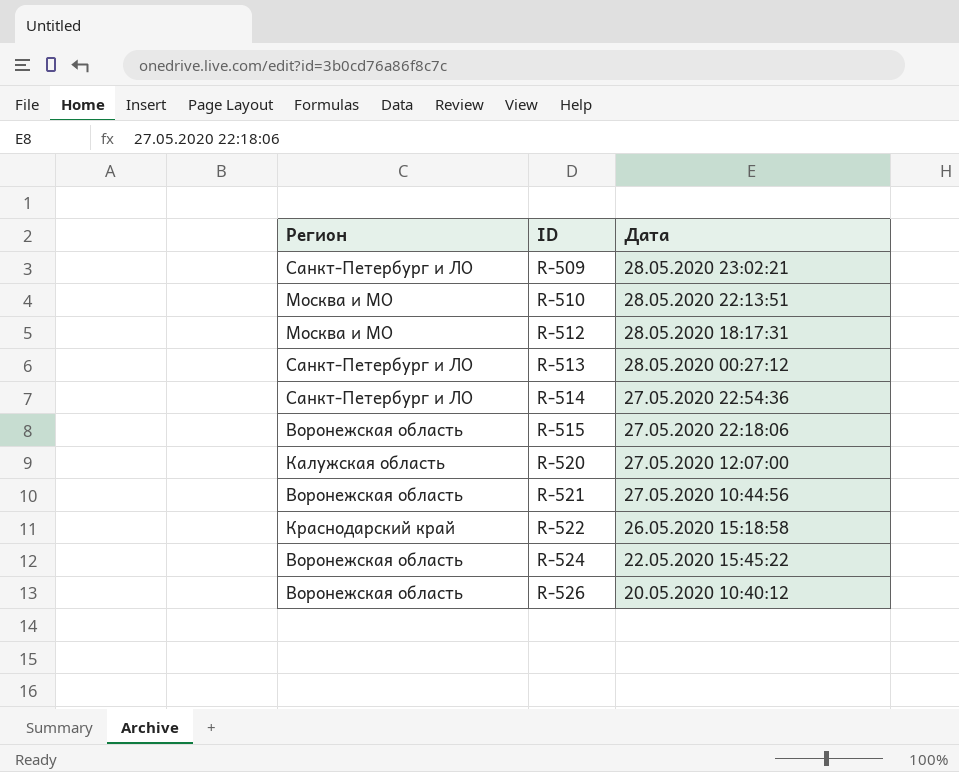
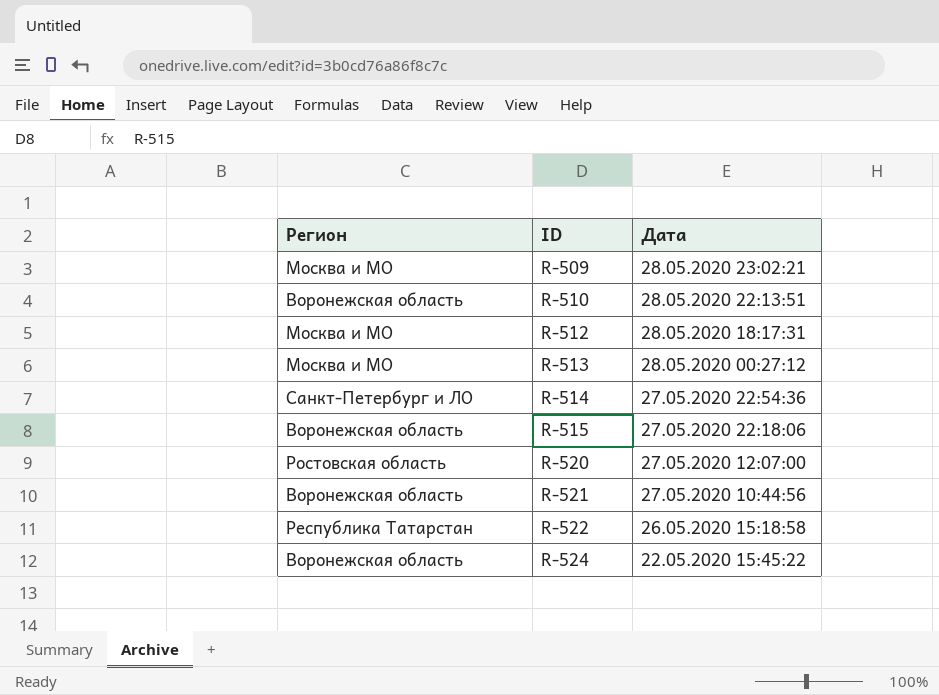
row R-526: Воронежская область | 20.05.2020 10:40:12 -> none
R-509 | Регион: Санкт-Петербург и ЛО -> Москва и МО
R-510 | Регион: Москва и МО -> Воронежская область
R-513 | Регион: Санкт-Петербург и ЛО -> Москва и МО
R-520 | Регион: Калужская область -> Ростовская область
R-522 | Регион: Краснодарский край -> Республика Татарстан

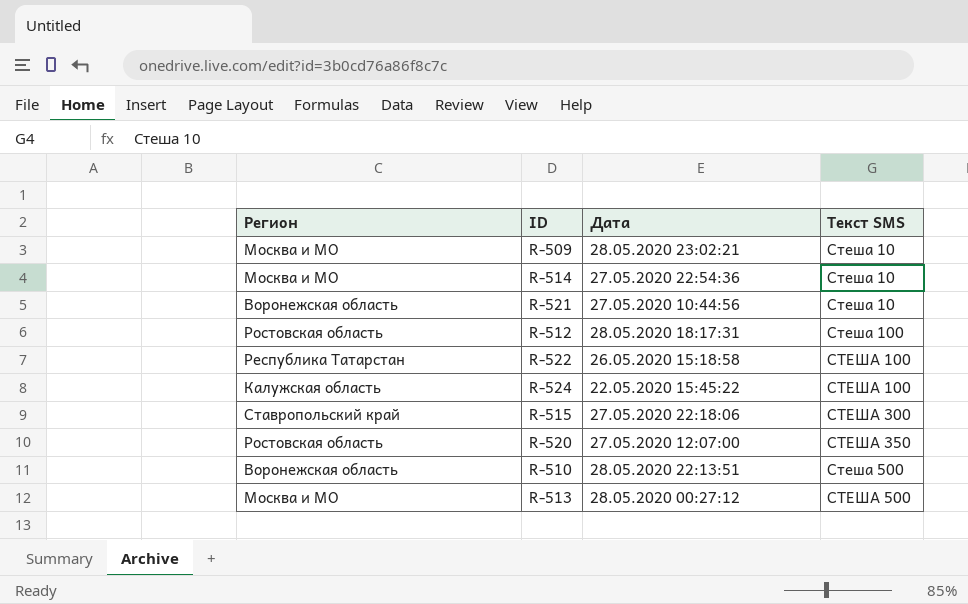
row order: ID ascending -> Текст SMS ascending
column Текст SMS | position: none -> 4
R-514 | Регион: Санкт-Петербург и ЛО -> Москва и МО
R-512 | Регион: Москва и МО -> Ростовская область
R-524 | Регион: Воронежская область -> Калужская область
R-515 | Регион: Воронежская область -> Ставропольский край

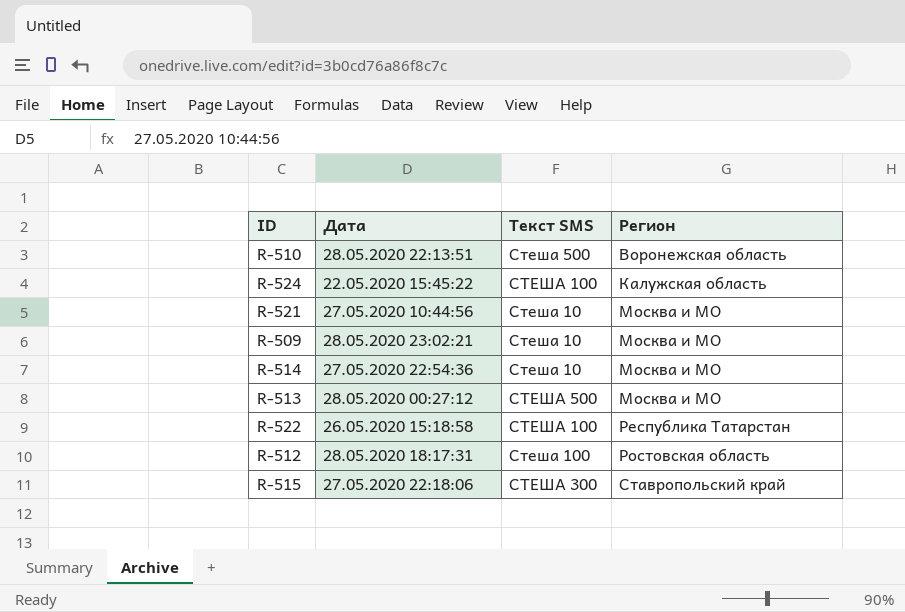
row order: Текст SMS ascending -> Регион ascending
column Регион | position: 1 -> 4
row R-520: Ростовская область | 27.05.2020 12:07:00 | СТЕША 350 -> none
R-521 | Регион: Воронежская область -> Москва и МО

